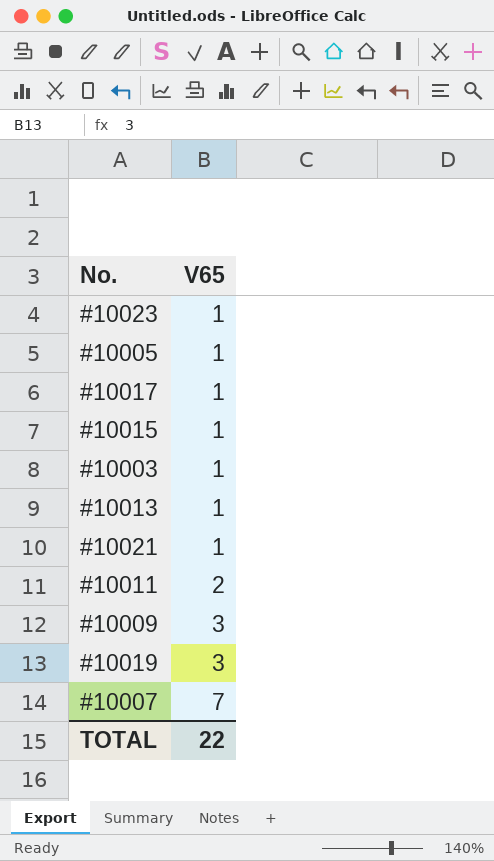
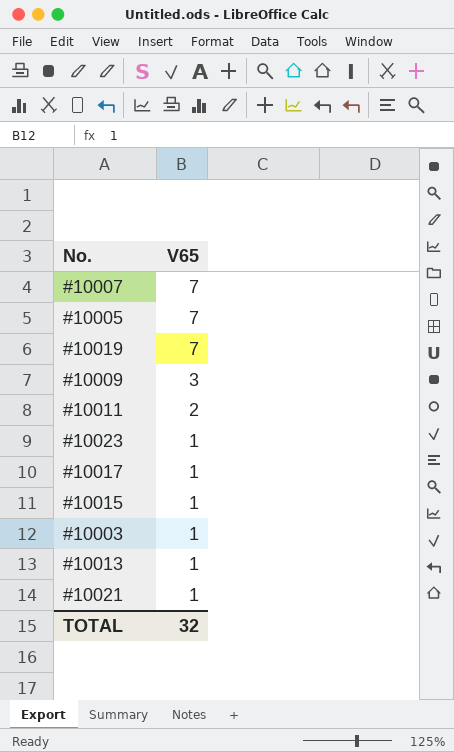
row order: V65 ascending -> V65 descending
#10005 | V65: 1 -> 7
#10019 | V65: 3 -> 7
TOTAL | V65: 22 -> 32

